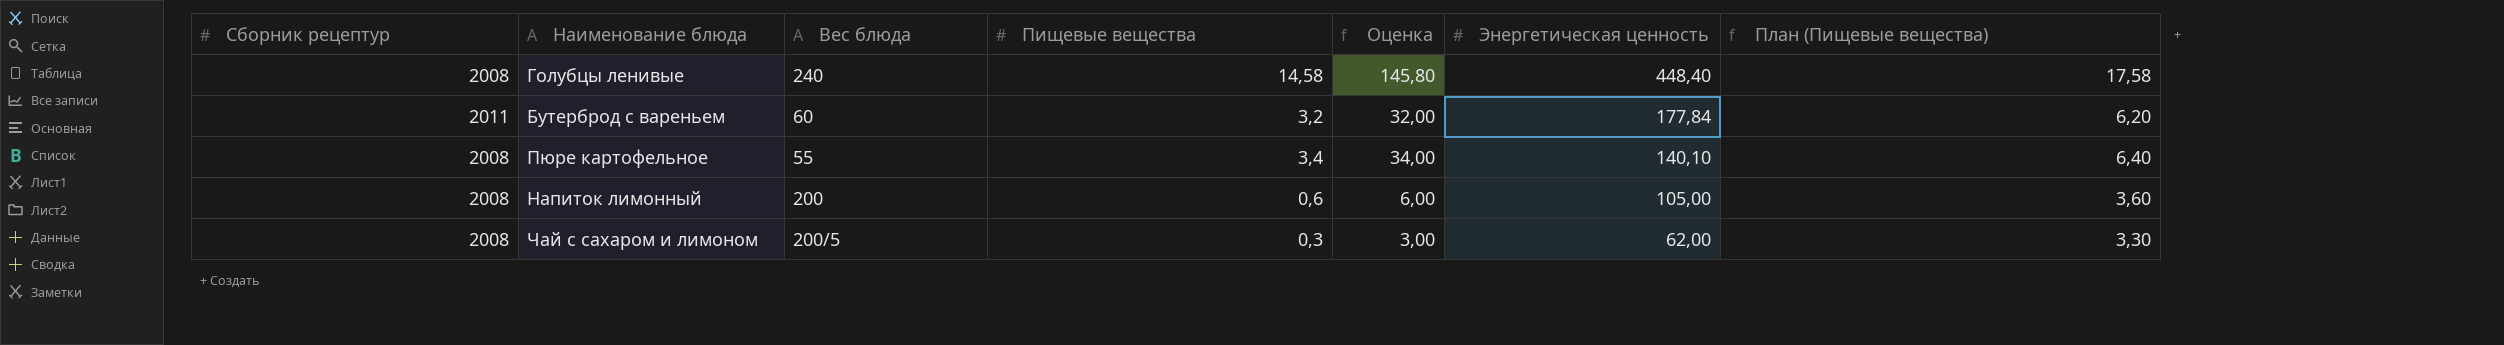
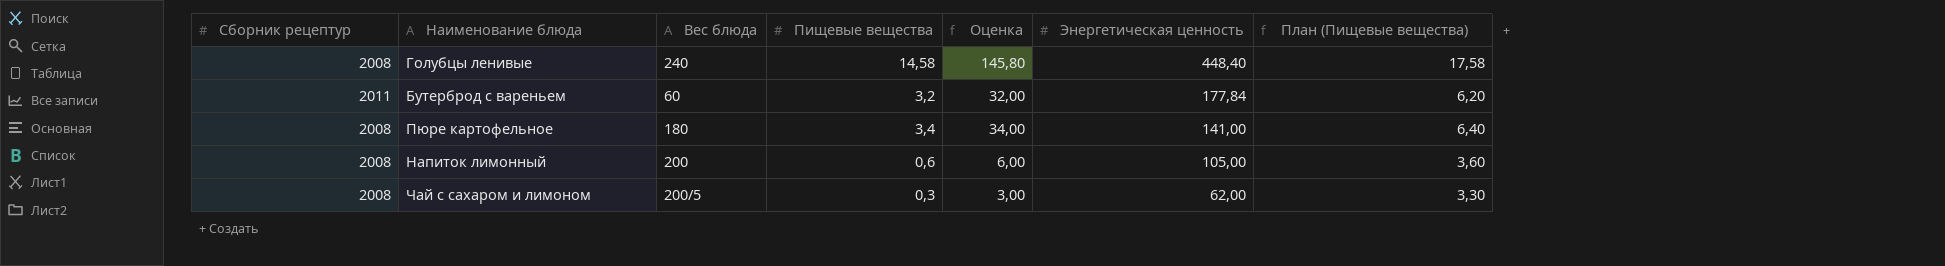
Пюре картофельное | Вес блюда: 55 -> 180
Пюре картофельное | Энергетическая ценность: 140,10 -> 141,00

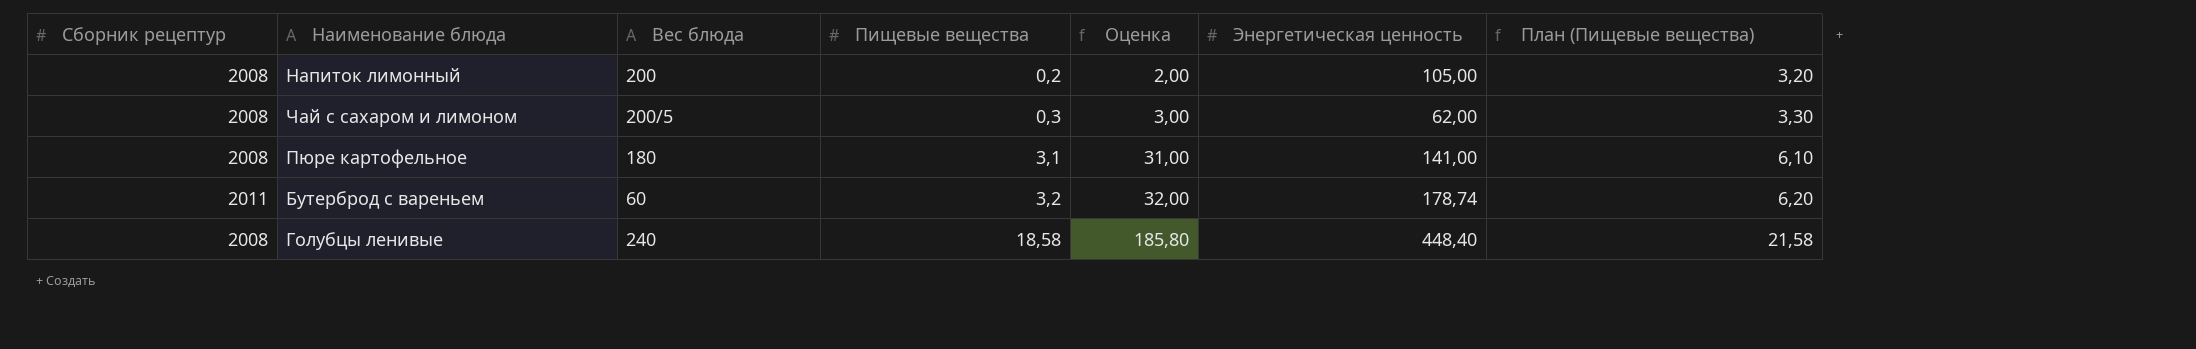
row order: Энергетическая ценность descending -> Пищевые вещества ascending
Напиток лимонный | Пищевые вещества: 0,6 -> 0,2
Напиток лимонный | Оценка: 6,00 -> 2,00
Напиток лимонный | План (Пищевые вещества): 3,60 -> 3,20
Пюре картофельное | Пищевые вещества: 3,4 -> 3,1
Пюре картофельное | Оценка: 34,00 -> 31,00
Пюре картофельное | План (Пищевые вещества): 6,40 -> 6,10
Бутерброд с вареньем | Энергетическая ценность: 177,84 -> 178,74
Голубцы ленивые | Пищевые вещества: 14,58 -> 18,58
Голубцы ленивые | Оценка: 145,80 -> 185,80
Голубцы ленивые | План (Пищевые вещества): 17,58 -> 21,58

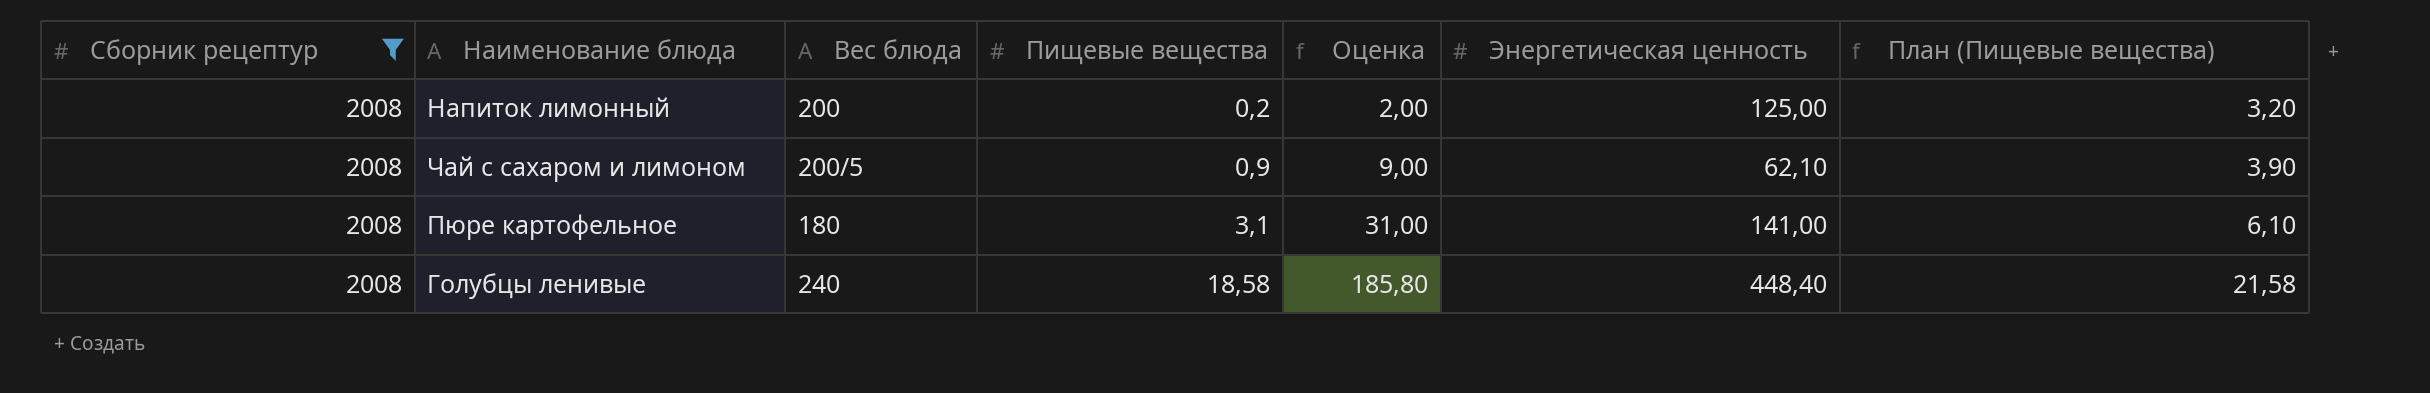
filter: none -> Сборник рецептур = 2008
Напиток лимонный | Энергетическая ценность: 105,00 -> 125,00
Чай с сахаром и лимоном | Пищевые вещества: 0,3 -> 0,9
Чай с сахаром и лимоном | Оценка: 3,00 -> 9,00
Чай с сахаром и лимоном | Энергетическая ценность: 62,00 -> 62,10
Чай с сахаром и лимоном | План (Пищевые вещества): 3,30 -> 3,90

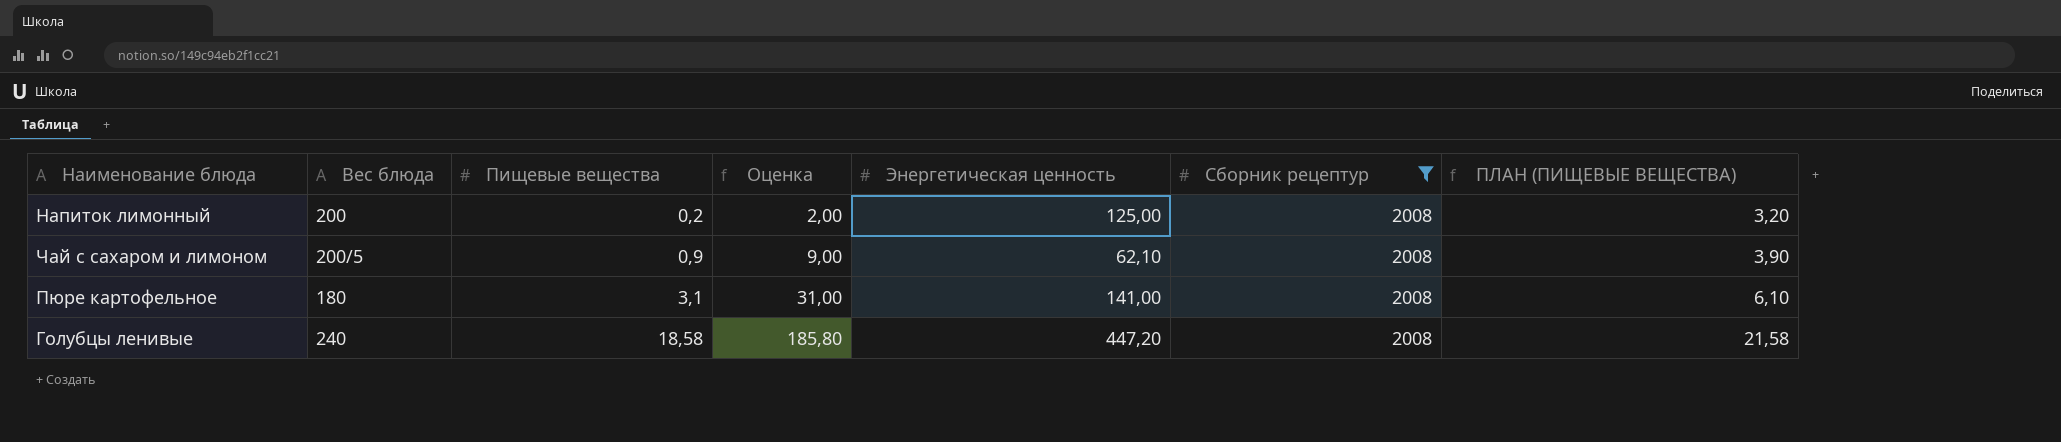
column Сборник рецептур | position: 1 -> 6
column name: План (Пищевые вещества) -> ПЛАН (ПИЩЕВЫЕ ВЕЩЕСТВА)
Голубцы ленивые | Энергетическая ценность: 448,40 -> 447,20

